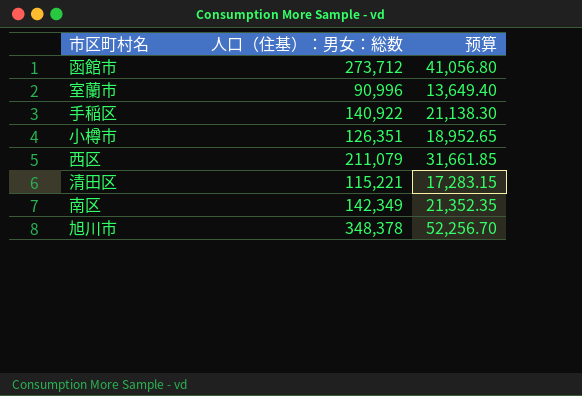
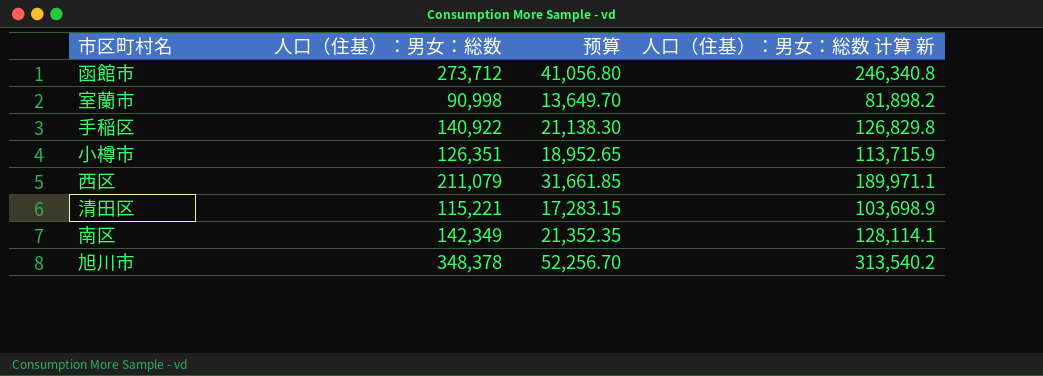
column 人口（住基）：男女：総数 计算 新 | formula: none -> [人口（住基）：男女：総数] * 0.9
室蘭市 | 人口（住基）：男女：総数: 90,996 -> 90,998
室蘭市 | 预算: 13,649.40 -> 13,649.70

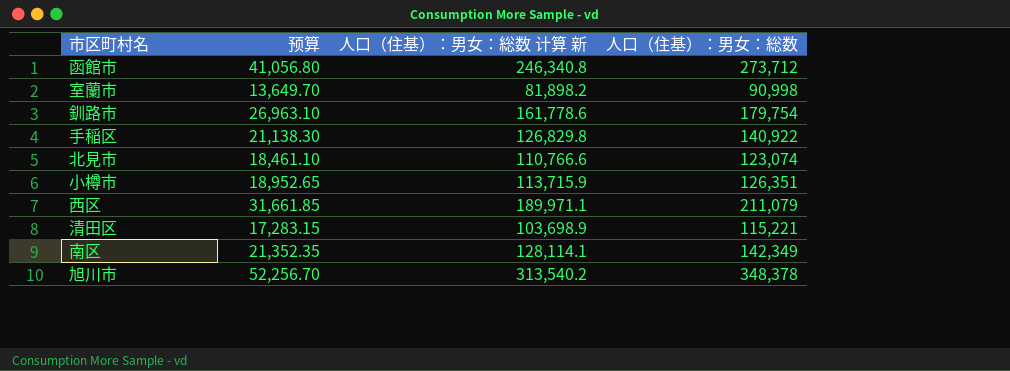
column 人口（住基）：男女：総数 | position: 2 -> 4
row 釧路市: none -> 26,963.10 | 161,778.6 | 179,754
row 北見市: none -> 18,461.10 | 110,766.6 | 123,074

